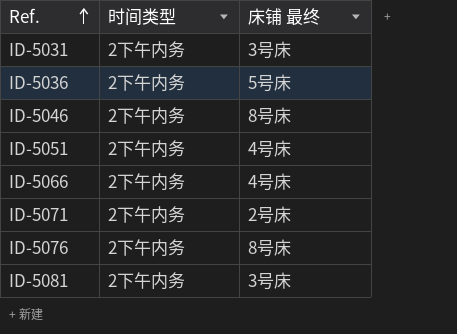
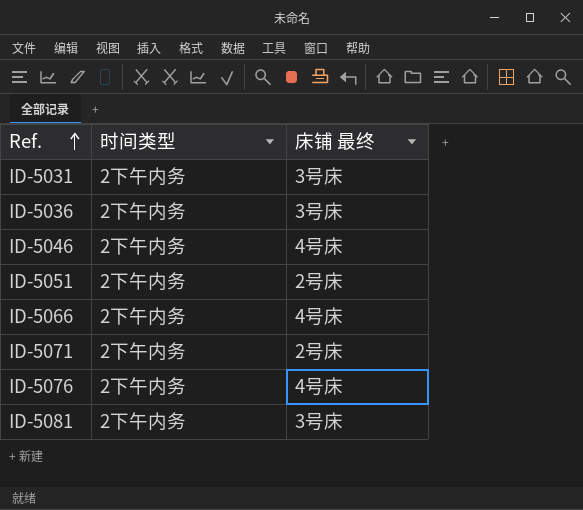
ID-5036 | 床铺 最终: 5号床 -> 3号床
ID-5046 | 床铺 最终: 8号床 -> 4号床
ID-5051 | 床铺 最终: 4号床 -> 2号床
ID-5076 | 床铺 最终: 8号床 -> 4号床

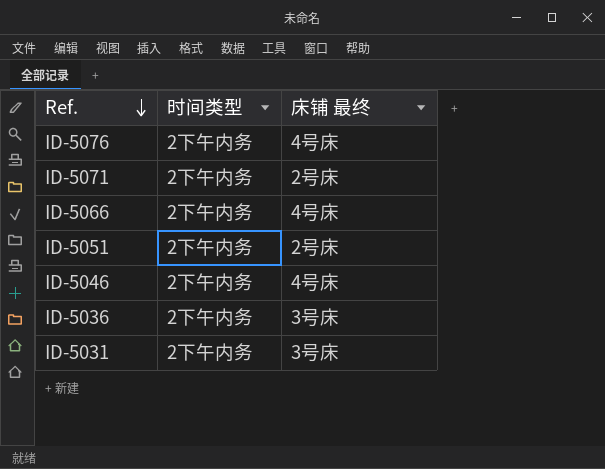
row order: Ref. ascending -> Ref. descending
row ID-5081: 2下午内务 | 3号床 -> none

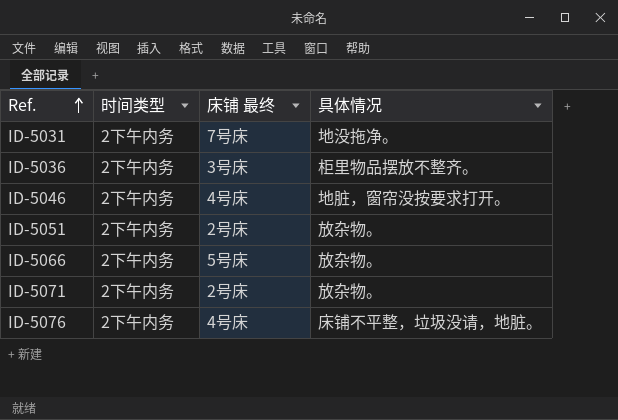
row order: Ref. descending -> Ref. ascending
column 具体情况 | position: none -> 4
ID-5031 | 床铺 最终: 3号床 -> 7号床
ID-5066 | 床铺 最终: 4号床 -> 5号床

